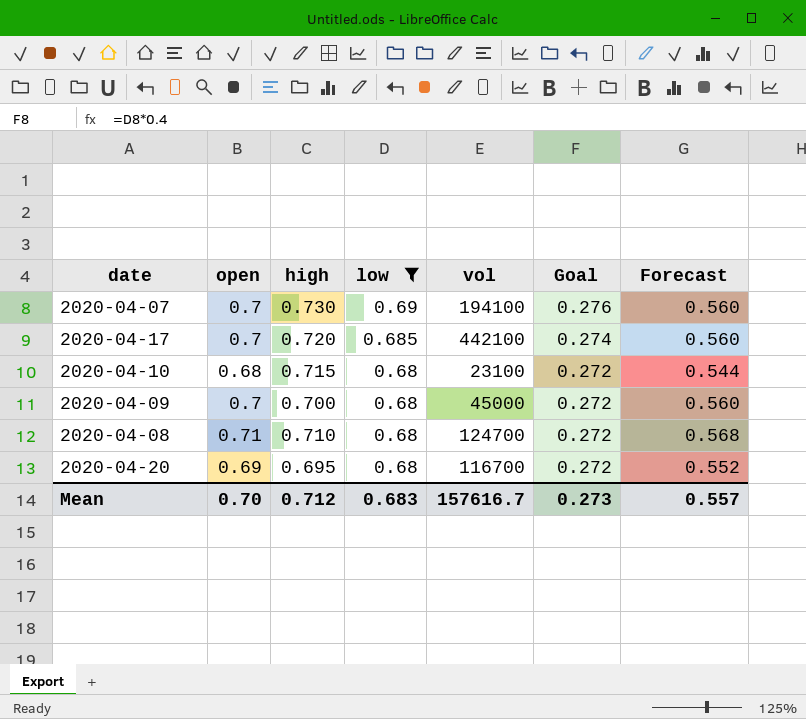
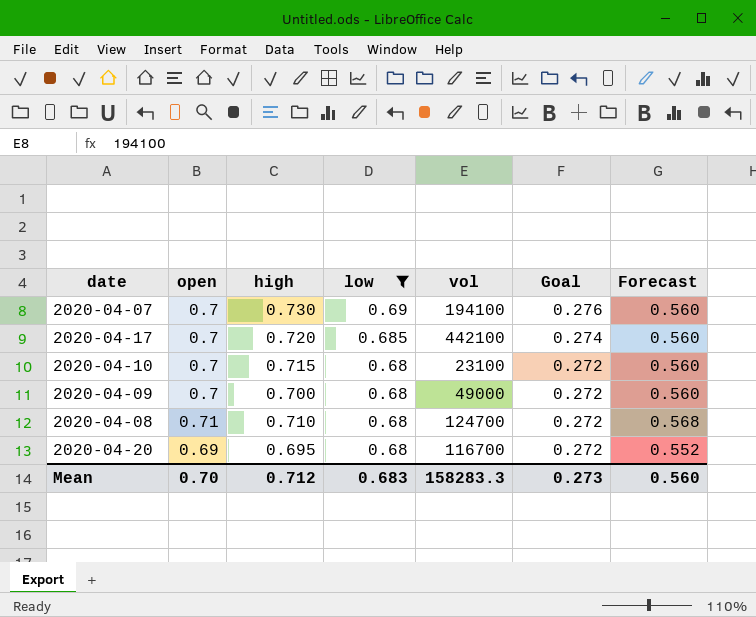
2020-04-10 | open: 0.68 -> 0.7
2020-04-10 | Forecast: 0.544 -> 0.560
2020-04-09 | vol: 45000 -> 49000
Mean | vol: 157616.7 -> 158283.3
Mean | Forecast: 0.557 -> 0.560

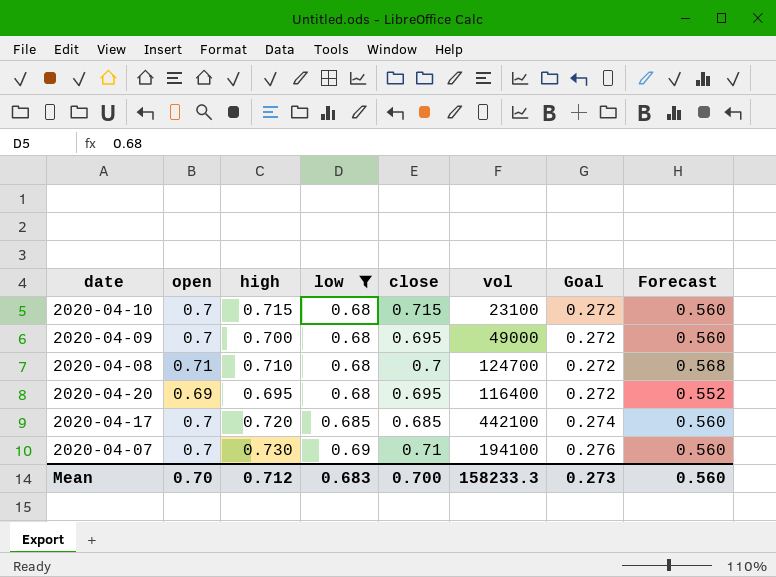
row order: low descending -> low ascending
column close | position: none -> 5
2020-04-20 | vol: 116700 -> 116400
Mean | vol: 158283.3 -> 158233.3

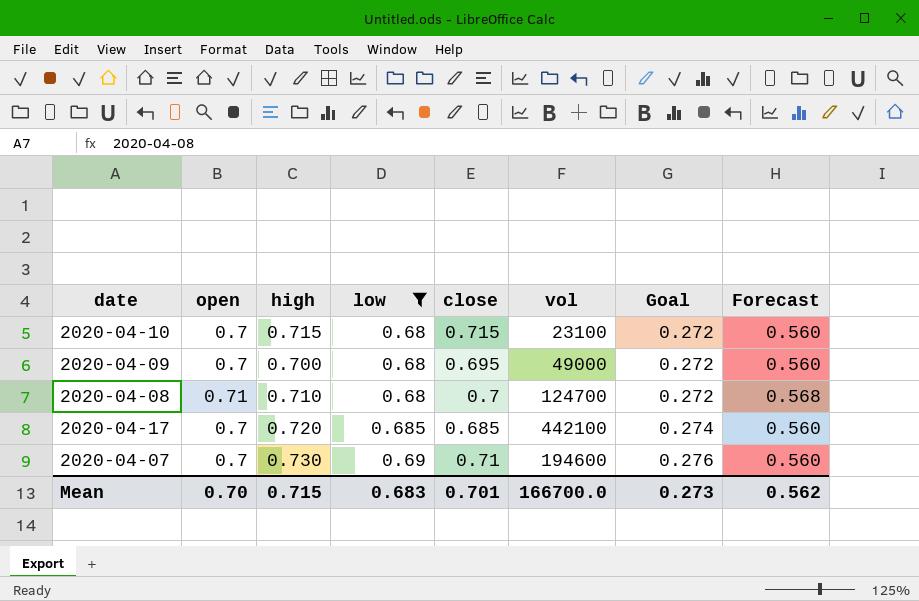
row 2020-04-20: 0.69 | 0.695 | 0.68 | 0.695 | 116400 | 0.272 | 0.552 -> none
2020-04-07 | vol: 194100 -> 194600
Mean | high: 0.712 -> 0.715
Mean | close: 0.700 -> 0.701
Mean | vol: 158233.3 -> 166700.0
Mean | Forecast: 0.560 -> 0.562

